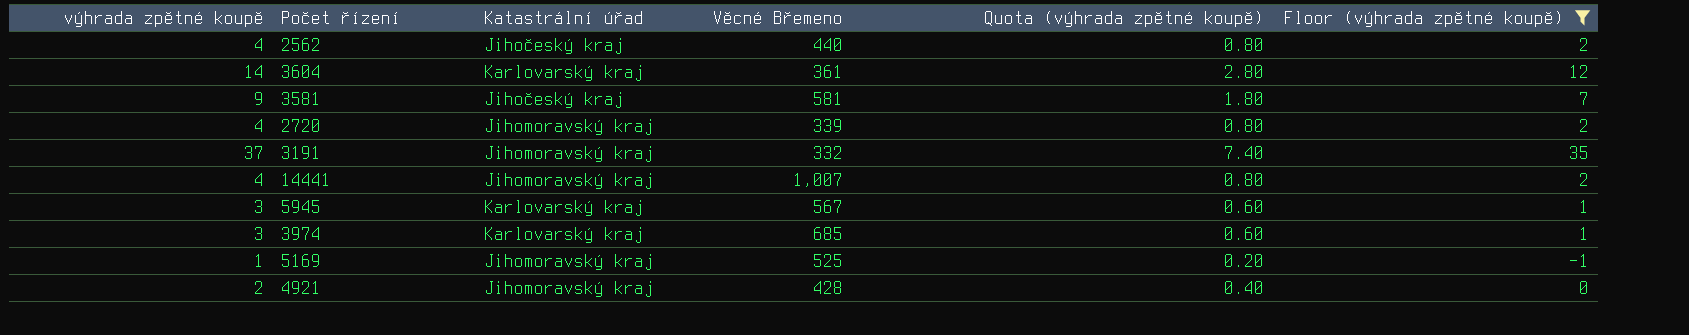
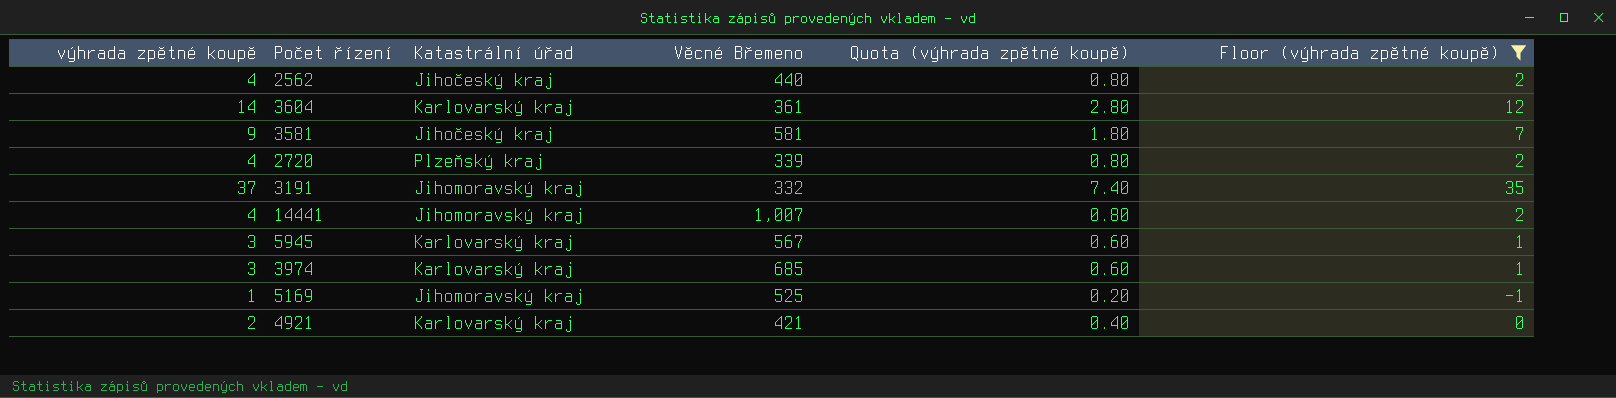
2720 | Katastrální úřad: Jihomoravský kraj -> Plzeňský kraj
4921 | Katastrální úřad: Jihomoravský kraj -> Karlovarský kraj
4921 | Věcné Břemeno: 428 -> 421

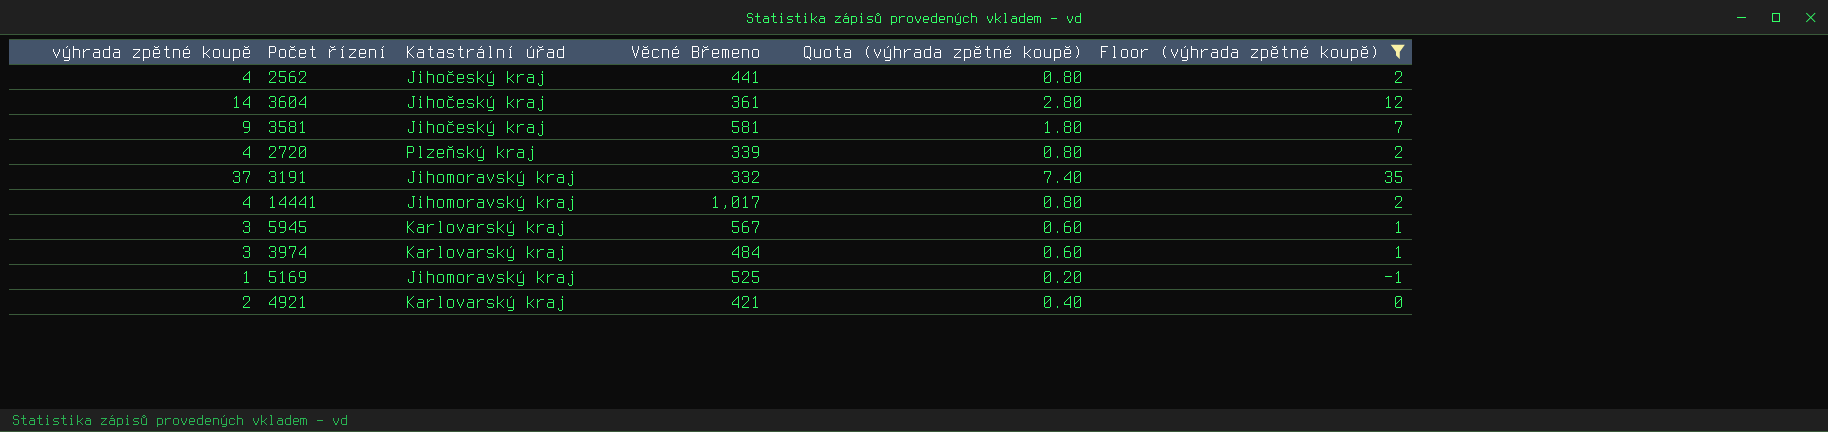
2562 | Věcné Břemeno: 440 -> 441
3604 | Katastrální úřad: Karlovarský kraj -> Jihočeský kraj
14441 | Věcné Břemeno: 1,007 -> 1,017
3974 | Věcné Břemeno: 685 -> 484

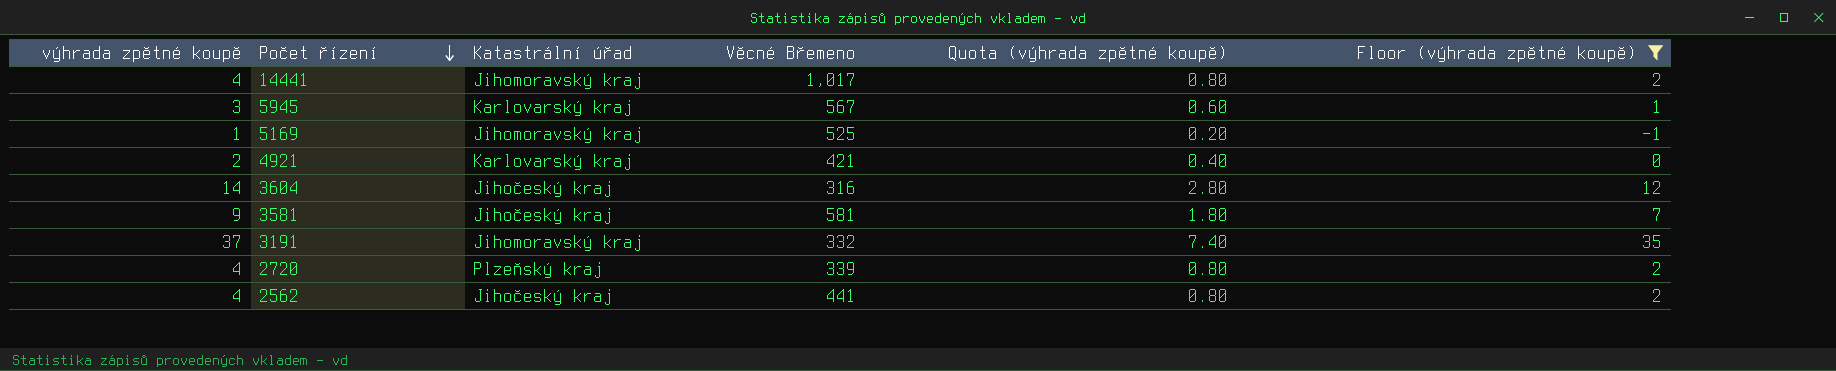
row order: none -> Počet řízení descending
row 3974: 3 | Karlovarský kraj | 484 | 0.60 | 1 -> none
3604 | Věcné Břemeno: 361 -> 316

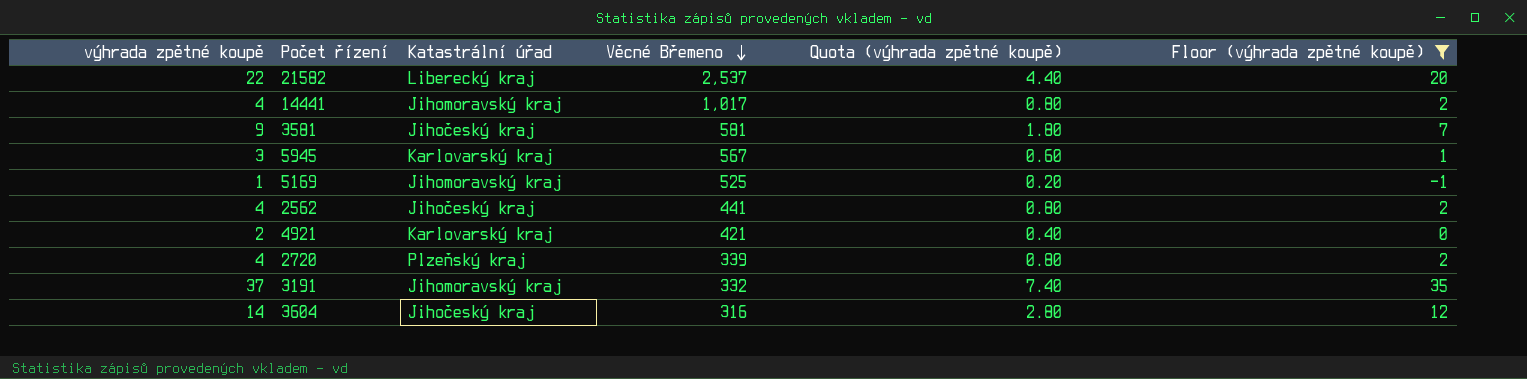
row order: Počet řízení descending -> Věcné Břemeno descending
row 21582: none -> 22 | Liberecký kraj | 2,537 | 4.40 | 20

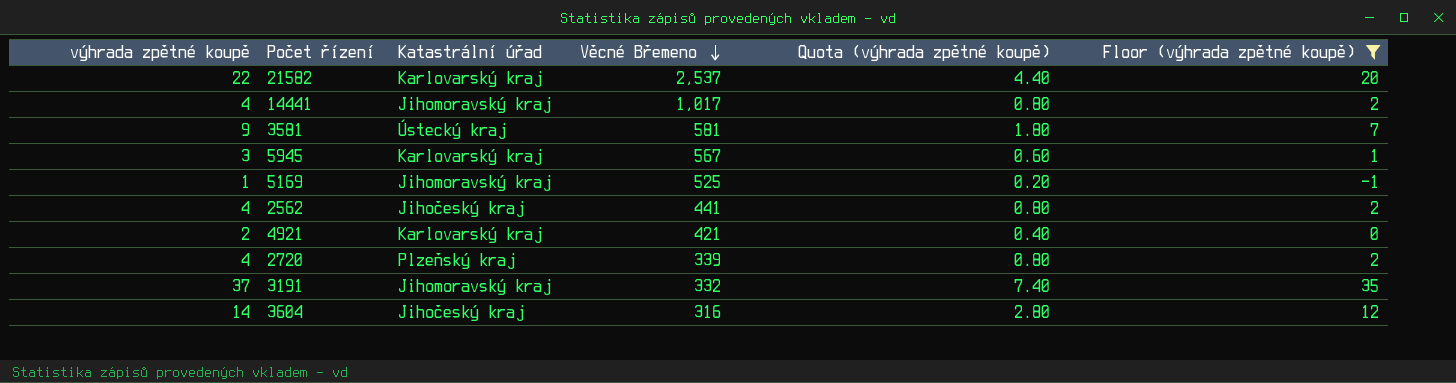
21582 | Katastrální úřad: Liberecký kraj -> Karlovarský kraj
3581 | Katastrální úřad: Jihočeský kraj -> Ústecký kraj

